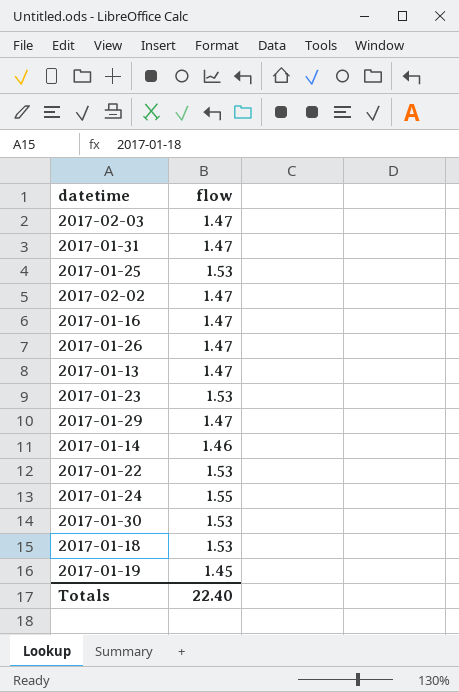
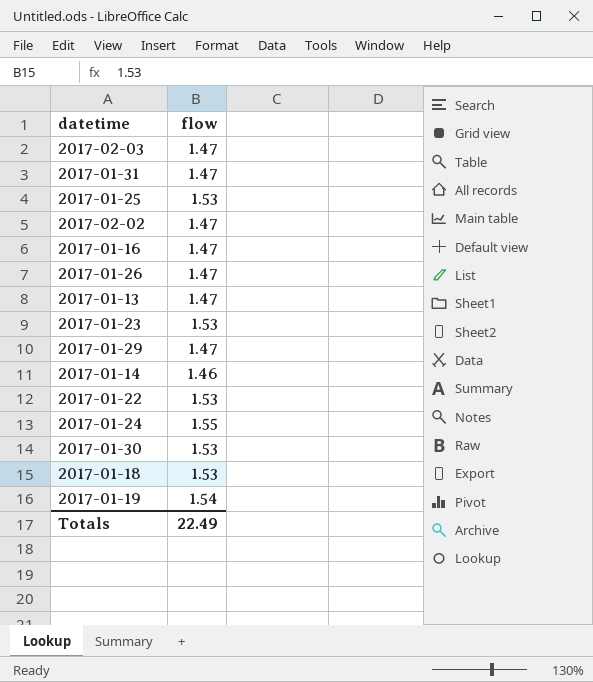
2017-01-19 | flow: 1.45 -> 1.54
Totals | flow: 22.40 -> 22.49

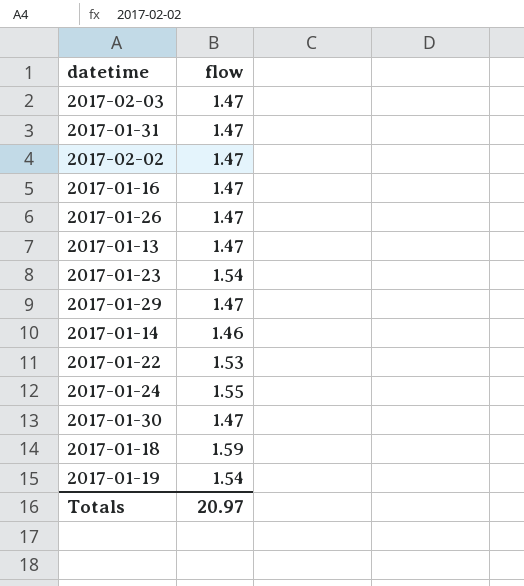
row 2017-01-25: 1.53 -> none
2017-01-23 | flow: 1.53 -> 1.54
2017-01-30 | flow: 1.53 -> 1.47
2017-01-18 | flow: 1.53 -> 1.59
Totals | flow: 22.49 -> 20.97

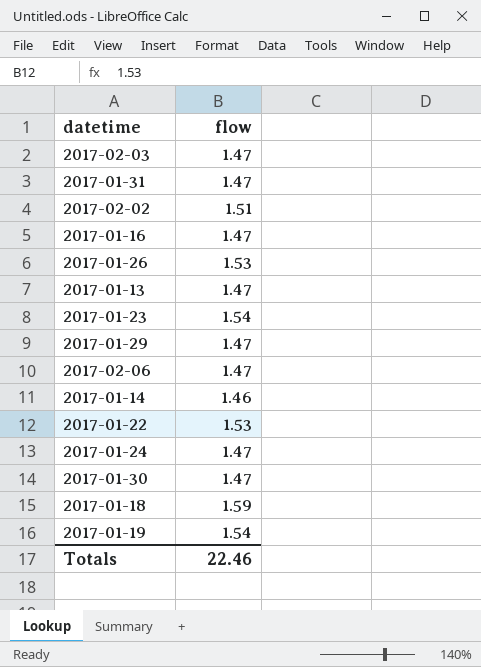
2017-02-02 | flow: 1.47 -> 1.51
2017-01-26 | flow: 1.47 -> 1.53
row 2017-02-06: none -> 1.47
2017-01-24 | flow: 1.55 -> 1.47
Totals | flow: 20.97 -> 22.46

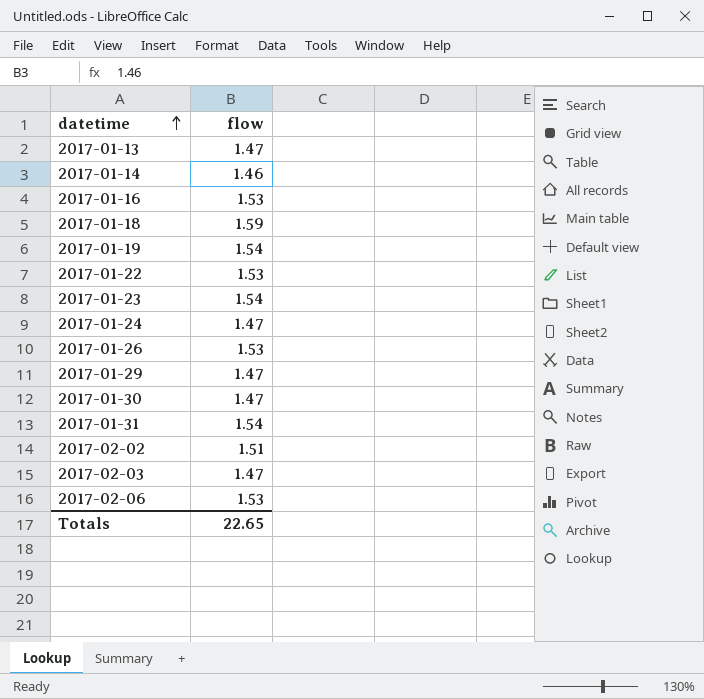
row order: none -> datetime ascending
2017-01-16 | flow: 1.47 -> 1.53
2017-01-31 | flow: 1.47 -> 1.54
2017-02-06 | flow: 1.47 -> 1.53
Totals | flow: 22.46 -> 22.65

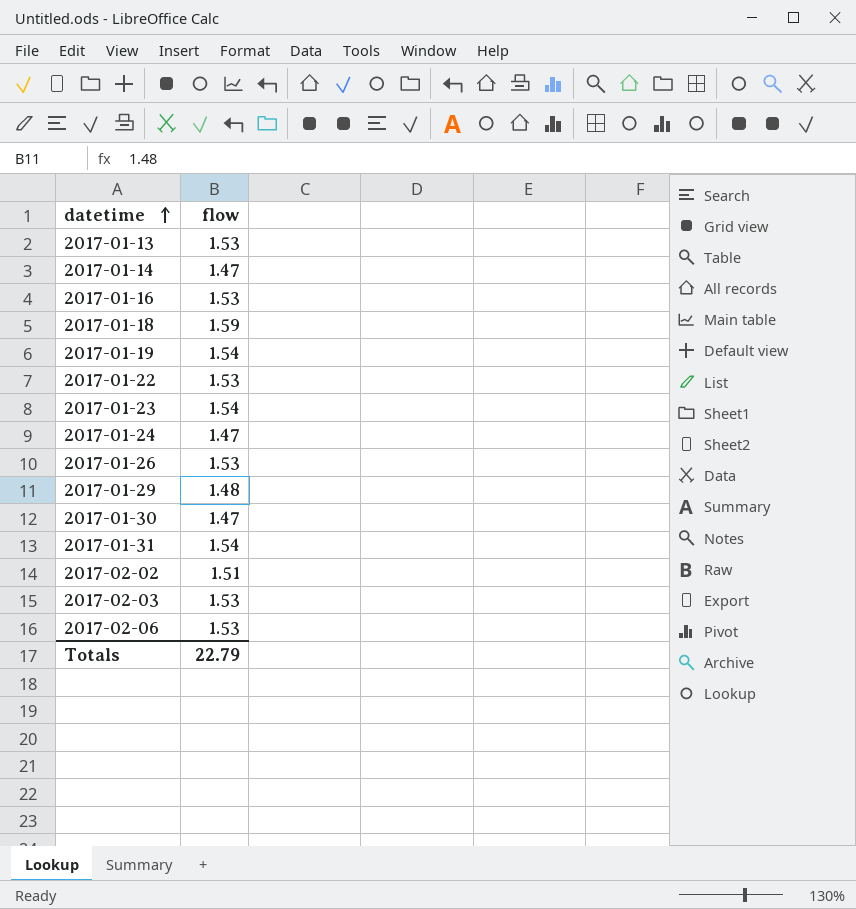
2017-01-13 | flow: 1.47 -> 1.53
2017-01-14 | flow: 1.46 -> 1.47
2017-01-29 | flow: 1.47 -> 1.48
2017-02-03 | flow: 1.47 -> 1.53
Totals | flow: 22.65 -> 22.79

